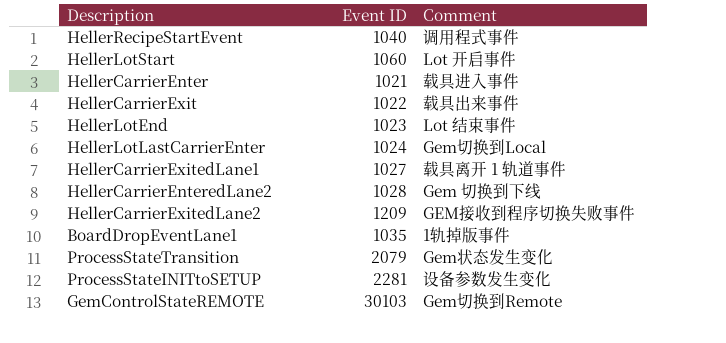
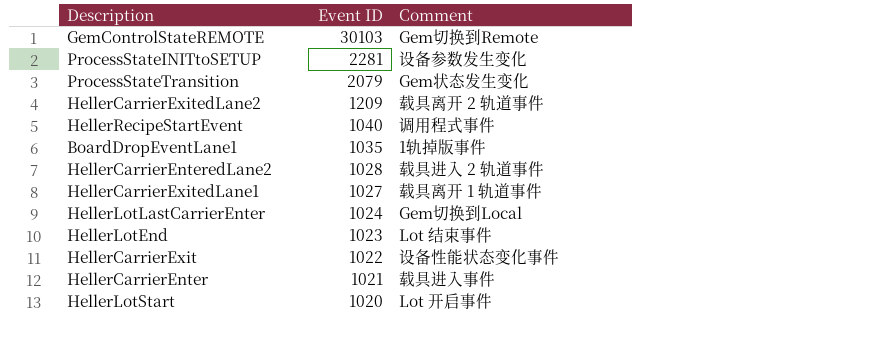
row order: none -> Event ID descending
HellerCarrierExitedLane2 | Comment: GEM接收到程序切换失败事件 -> 载具离开 2 轨道事件
HellerCarrierEnteredLane2 | Comment: Gem 切换到下线 -> 载具进入 2 轨道事件
HellerCarrierExit | Comment: 载具出来事件 -> 设备性能状态变化事件
HellerLotStart | Event ID: 1060 -> 1020

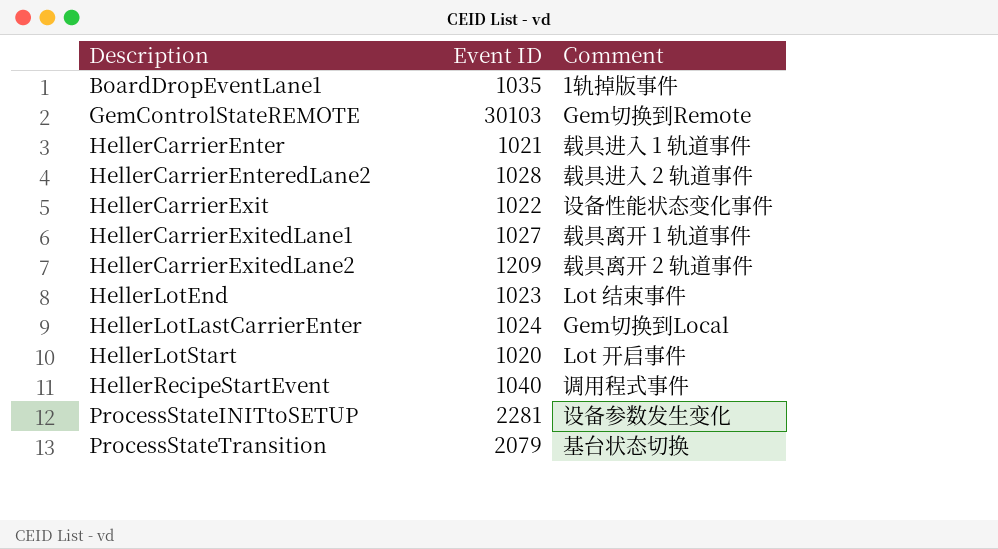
row order: Event ID descending -> Description ascending
HellerCarrierEnter | Comment: 载具进入事件 -> 载具进入 1 轨道事件
ProcessStateTransition | Comment: Gem状态发生变化 -> 基台状态切换

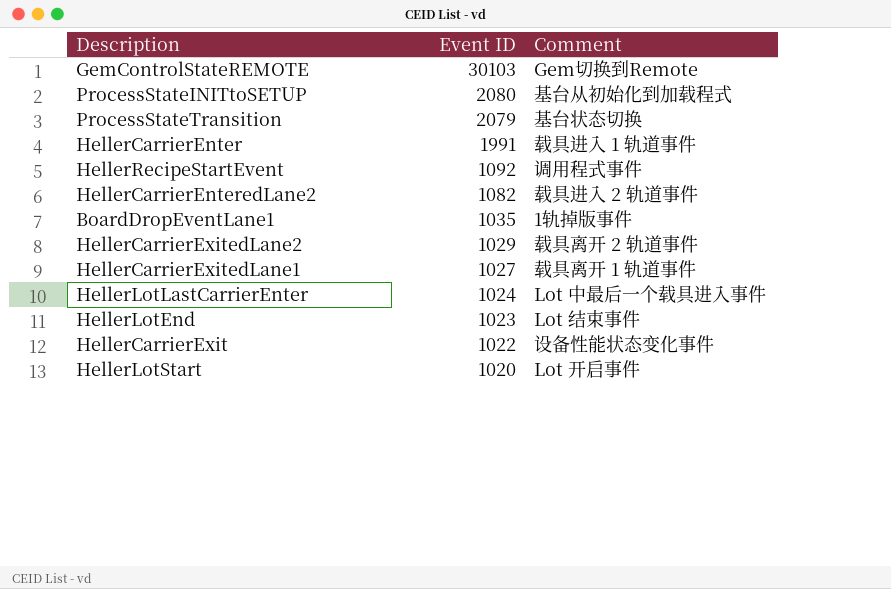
row order: Description ascending -> Event ID descending
ProcessStateINITtoSETUP | Event ID: 2281 -> 2080
ProcessStateINITtoSETUP | Comment: 设备参数发生变化 -> 基台从初始化到加载程式
HellerCarrierEnter | Event ID: 1021 -> 1991
HellerRecipeStartEvent | Event ID: 1040 -> 1092
HellerCarrierEnteredLane2 | Event ID: 1028 -> 1082
HellerCarrierExitedLane2 | Event ID: 1209 -> 1029
HellerLotLastCarrierEnter | Comment: Gem切换到Local -> Lot 中最后一个载具进入事件

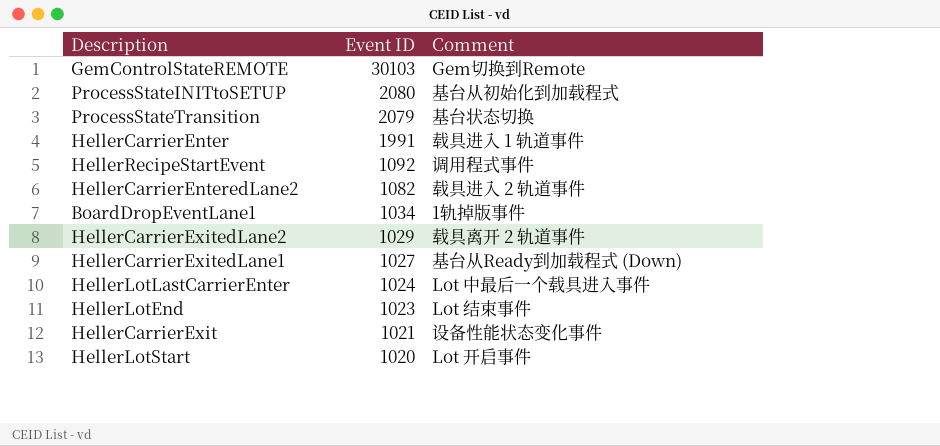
BoardDropEventLane1 | Event ID: 1035 -> 1034
HellerCarrierExitedLane1 | Comment: 载具离开 1 轨道事件 -> 基台从Ready到加载程式 (Down)
HellerCarrierExit | Event ID: 1022 -> 1021

